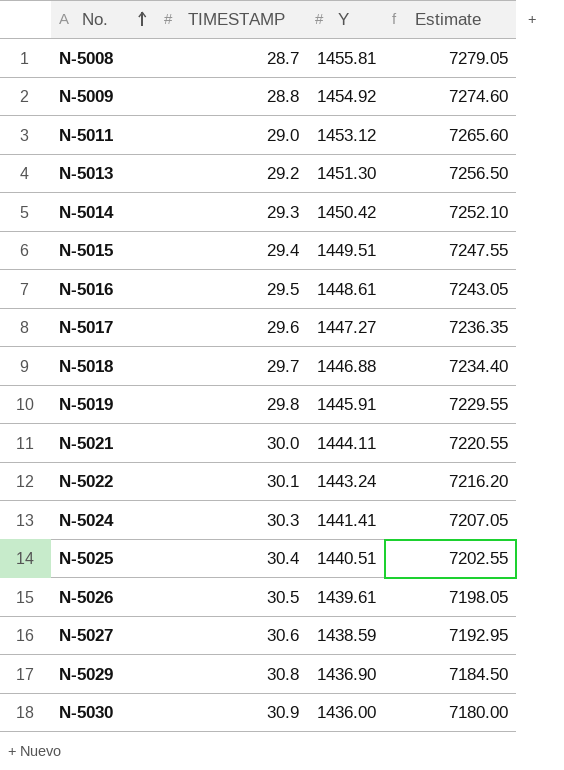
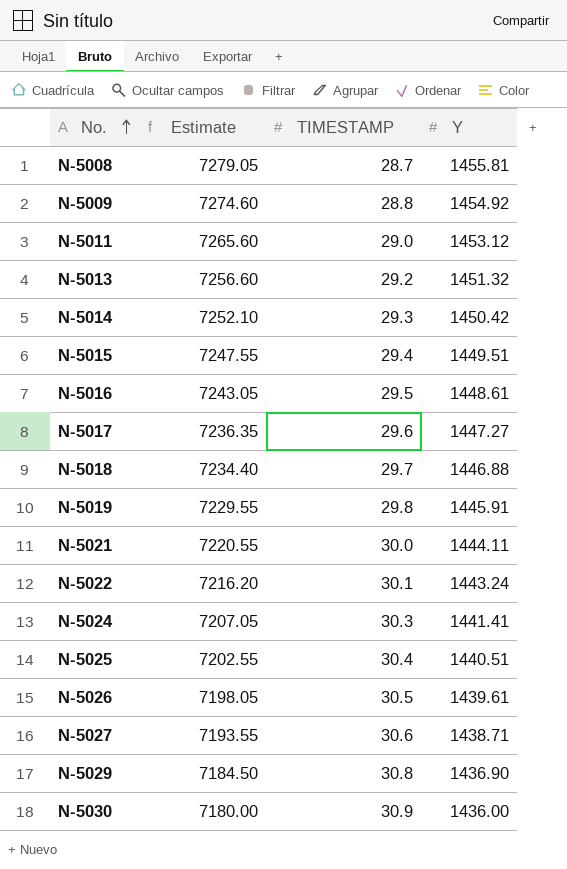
column Estimate | position: 4 -> 2
N-5013 | Estimate: 7256.50 -> 7256.60
N-5013 | Y: 1451.30 -> 1451.32
N-5027 | Estimate: 7192.95 -> 7193.55
N-5027 | Y: 1438.59 -> 1438.71

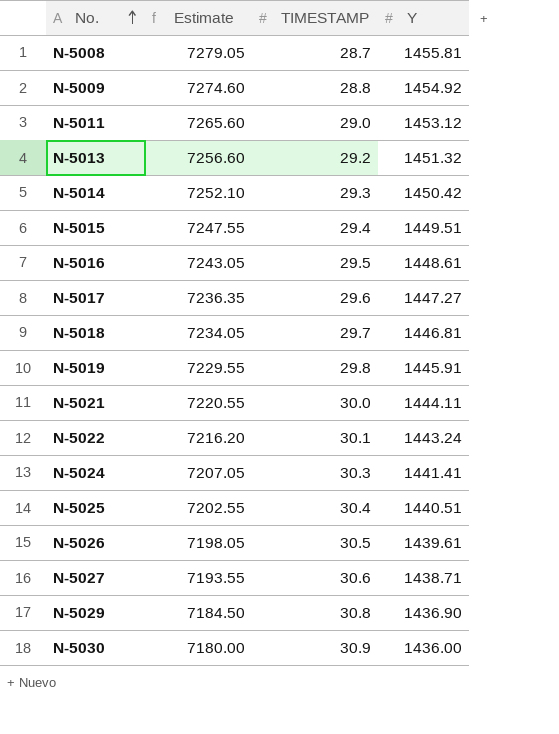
N-5018 | Estimate: 7234.40 -> 7234.05
N-5018 | Y: 1446.88 -> 1446.81

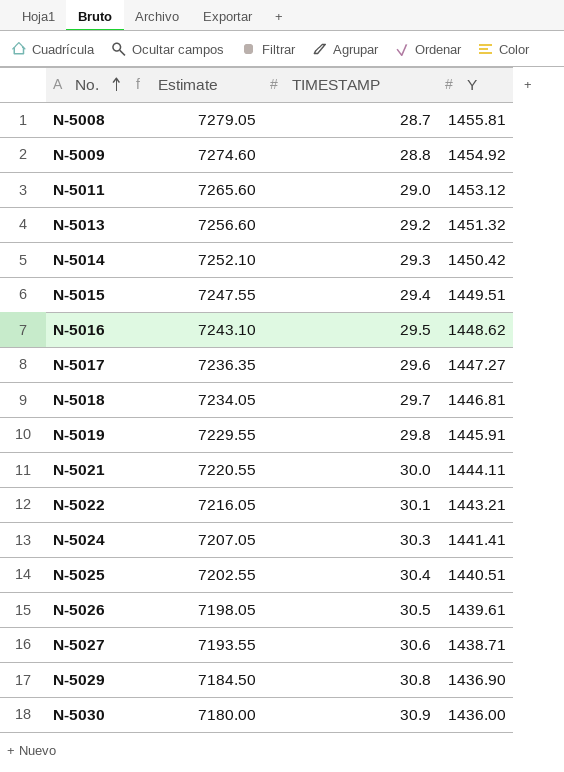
N-5016 | Estimate: 7243.05 -> 7243.10
N-5016 | Y: 1448.61 -> 1448.62
N-5022 | Estimate: 7216.20 -> 7216.05
N-5022 | Y: 1443.24 -> 1443.21

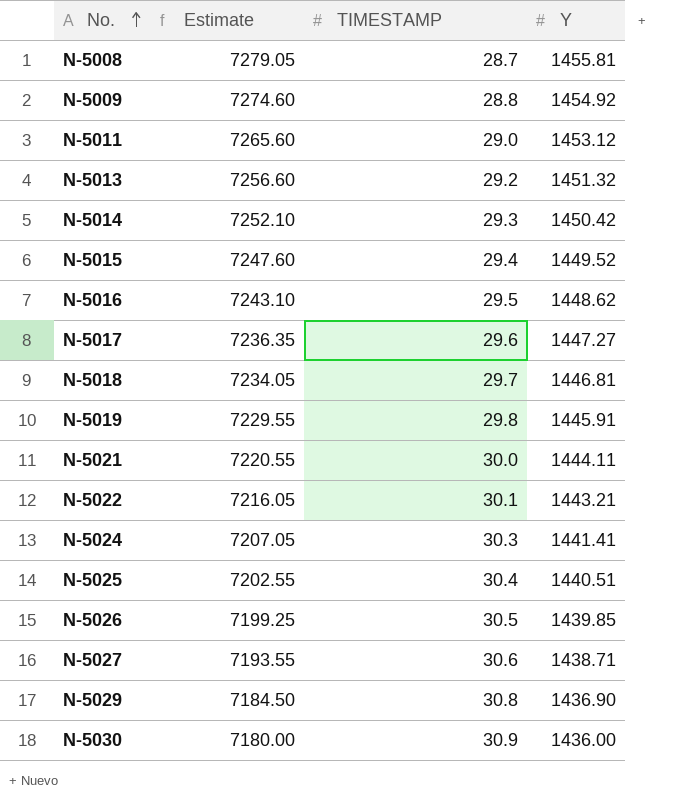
N-5015 | Estimate: 7247.55 -> 7247.60
N-5015 | Y: 1449.51 -> 1449.52
N-5026 | Estimate: 7198.05 -> 7199.25
N-5026 | Y: 1439.61 -> 1439.85

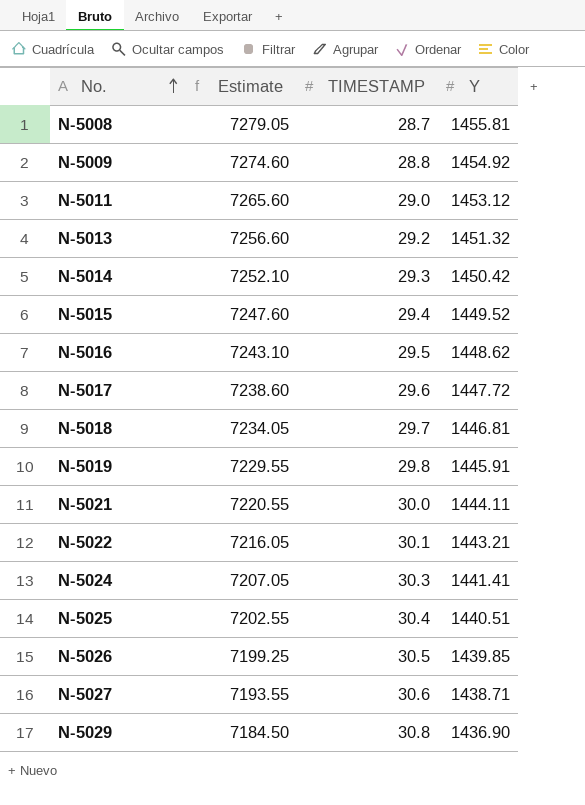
row N-5030: 7180.00 | 30.9 | 1436.00 -> none
N-5017 | Estimate: 7236.35 -> 7238.60
N-5017 | Y: 1447.27 -> 1447.72

